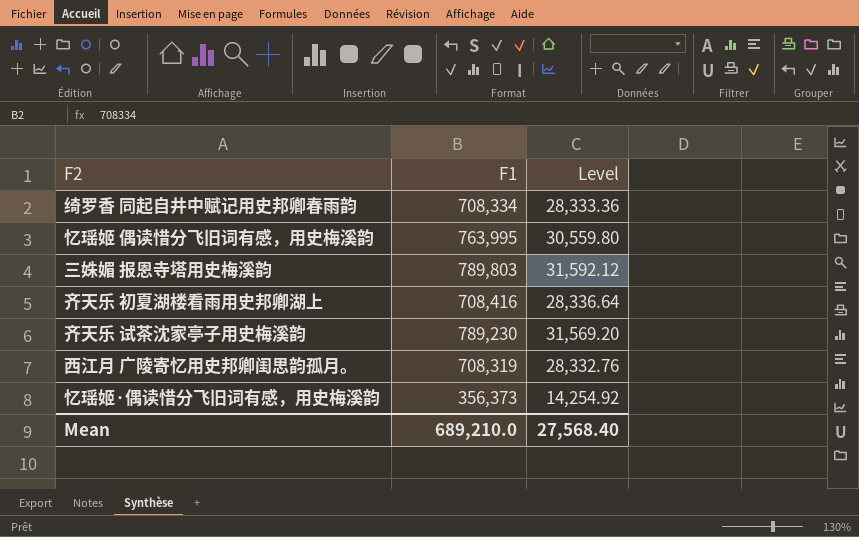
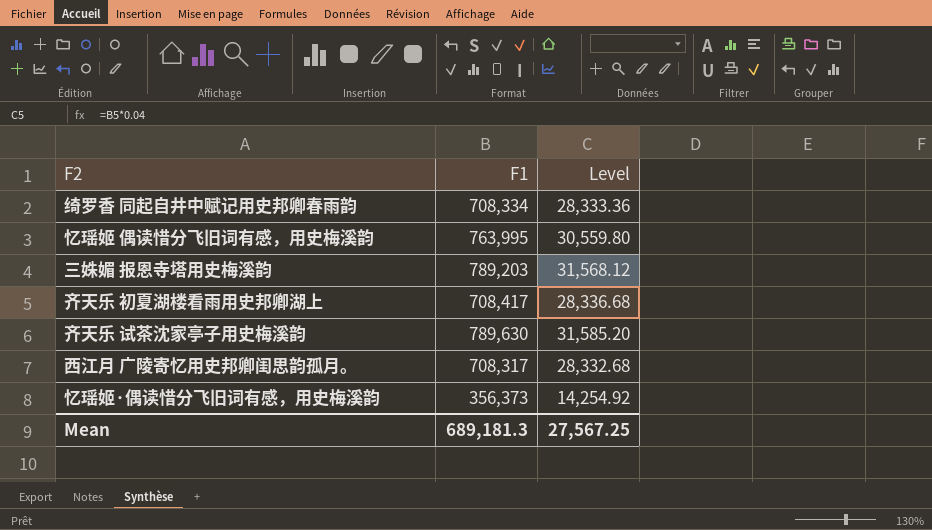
三姝媚 报恩寺塔用史梅溪韵 | F1: 789,803 -> 789,203
三姝媚 报恩寺塔用史梅溪韵 | Level: 31,592.12 -> 31,568.12
齐天乐 初夏湖楼看雨用史邦卿湖上 | F1: 708,416 -> 708,417
齐天乐 初夏湖楼看雨用史邦卿湖上 | Level: 28,336.64 -> 28,336.68
齐天乐 试茶沈家亭子用史梅溪韵 | F1: 789,230 -> 789,630
齐天乐 试茶沈家亭子用史梅溪韵 | Level: 31,569.20 -> 31,585.20
西江月 广陵寄忆用史邦卿闺思韵孤月。 | F1: 708,319 -> 708,317
西江月 广陵寄忆用史邦卿闺思韵孤月。 | Level: 28,332.76 -> 28,332.68
Mean | F1: 689,210.0 -> 689,181.3
Mean | Level: 27,568.40 -> 27,567.25

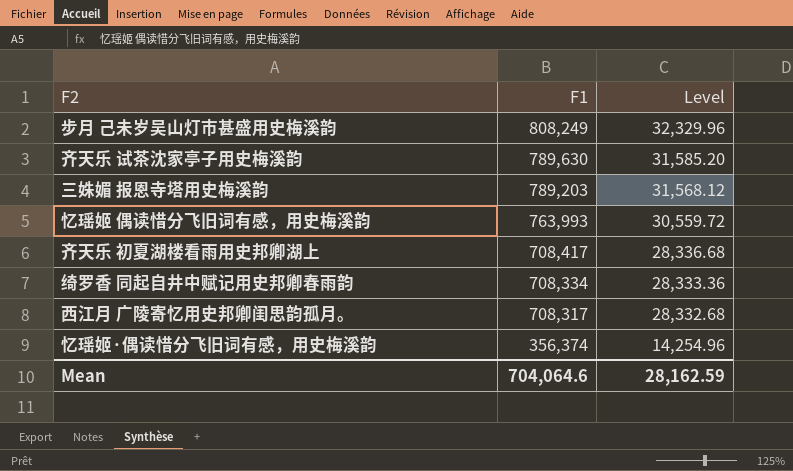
row order: none -> F1 descending
row 步月 己未岁吴山灯市甚盛用史梅溪韵: none -> 808,249 | 32,329.96
忆瑶姬 偶读惜分飞旧词有感，用史梅溪韵 | F1: 763,995 -> 763,993
忆瑶姬 偶读惜分飞旧词有感，用史梅溪韵 | Level: 30,559.80 -> 30,559.72
忆瑶姬·偶读惜分飞旧词有感，用史梅溪韵 | F1: 356,373 -> 356,374
忆瑶姬·偶读惜分飞旧词有感，用史梅溪韵 | Level: 14,254.92 -> 14,254.96
Mean | F1: 689,181.3 -> 704,064.6
Mean | Level: 27,567.25 -> 28,162.59

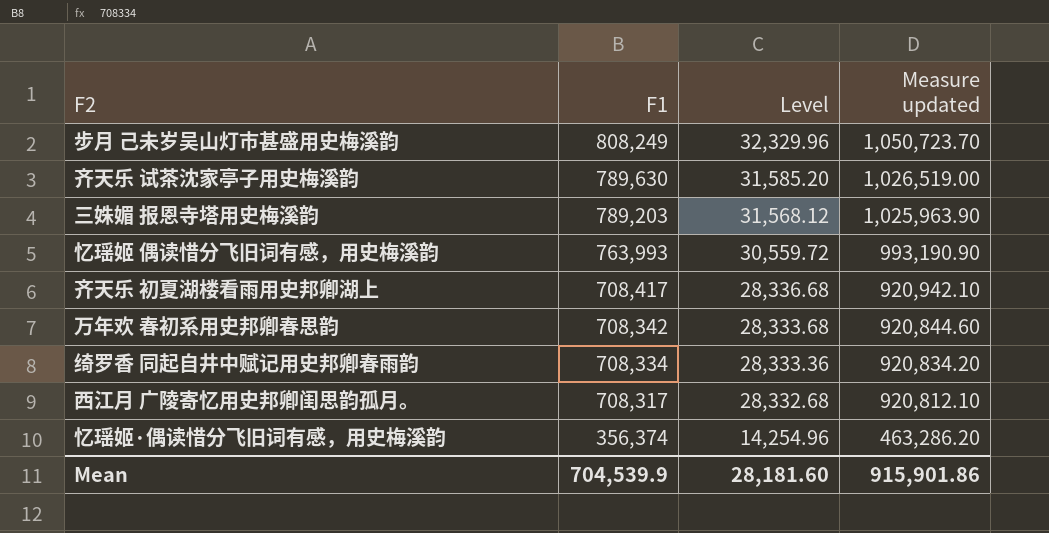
column Measure updated | formula: none -> [F1] * 1.3
row 万年欢 春初系用史邦卿春思韵: none -> 708,342 | 28,333.68 | 920,844.60
Mean | F1: 704,064.6 -> 704,539.9
Mean | Level: 28,162.59 -> 28,181.60

